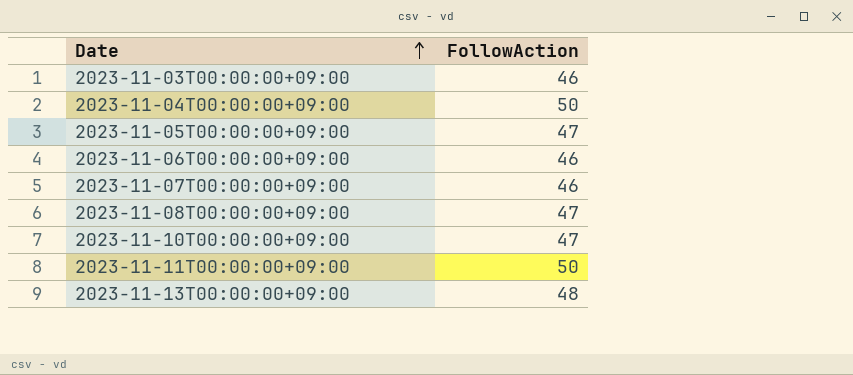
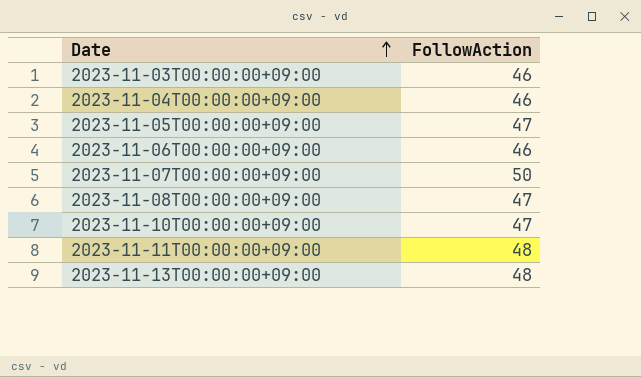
2023-11-04T00:00:00+09:00 | FollowAction: 50 -> 46
2023-11-07T00:00:00+09:00 | FollowAction: 46 -> 50
2023-11-11T00:00:00+09:00 | FollowAction: 50 -> 48

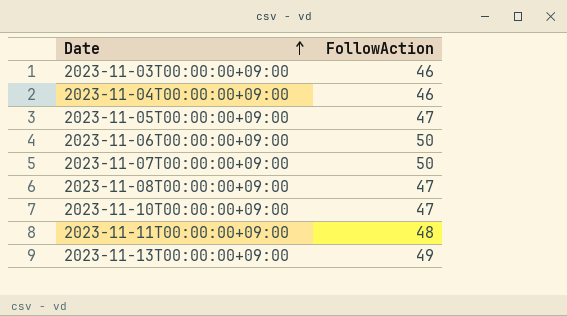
2023-11-06T00:00:00+09:00 | FollowAction: 46 -> 50
2023-11-13T00:00:00+09:00 | FollowAction: 48 -> 49

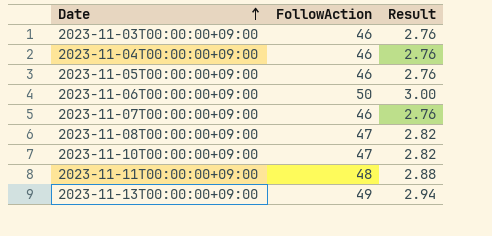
column Result | formula: none -> [FollowAction] * 0.06
2023-11-05T00:00:00+09:00 | FollowAction: 47 -> 46
2023-11-07T00:00:00+09:00 | FollowAction: 50 -> 46

